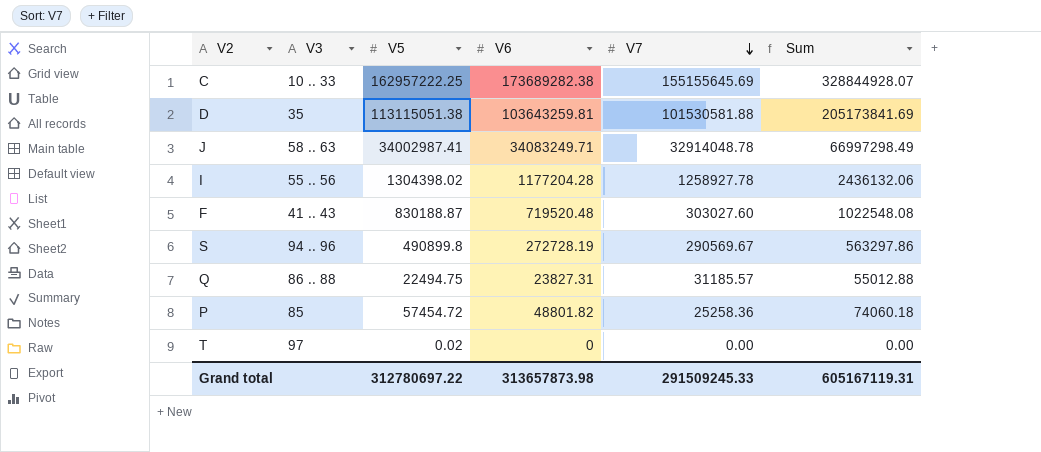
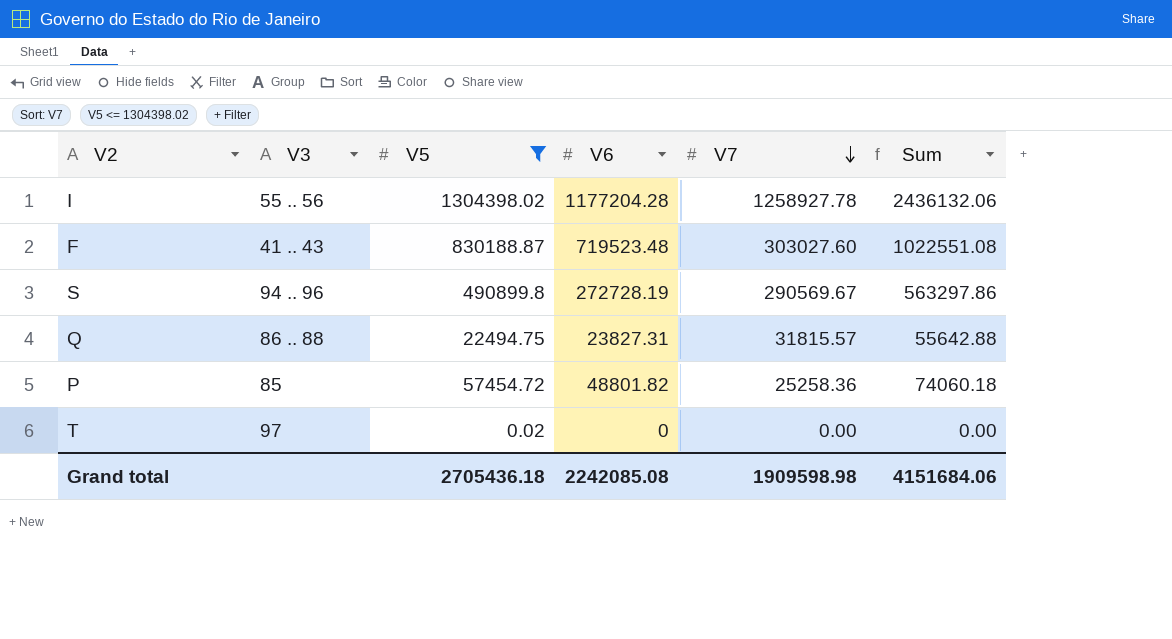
filter: none -> V5 <= 1304398.02
F | V6: 719520.48 -> 719523.48
F | Sum: 1022548.08 -> 1022551.08
Q | V7: 31185.57 -> 31815.57
Q | Sum: 55012.88 -> 55642.88
Grand total | V5: 312780697.22 -> 2705436.18
Grand total | V6: 313657873.98 -> 2242085.08
Grand total | V7: 291509245.33 -> 1909598.98
Grand total | Sum: 605167119.31 -> 4151684.06

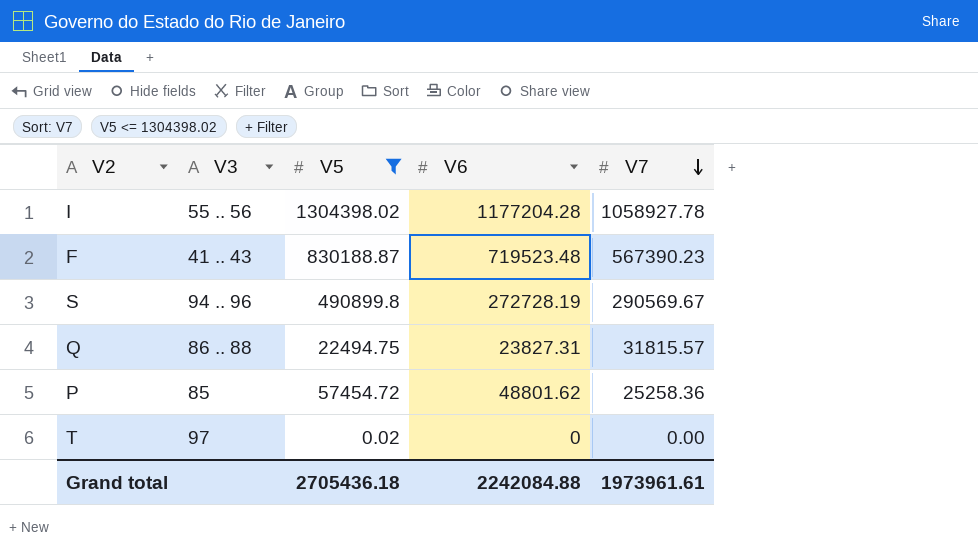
column Sum | formula: [V6] + [V7] -> none
I | V7: 1258927.78 -> 1058927.78
F | V7: 303027.60 -> 567390.23
P | V6: 48801.82 -> 48801.62
Grand total | V6: 2242085.08 -> 2242084.88
Grand total | V7: 1909598.98 -> 1973961.61

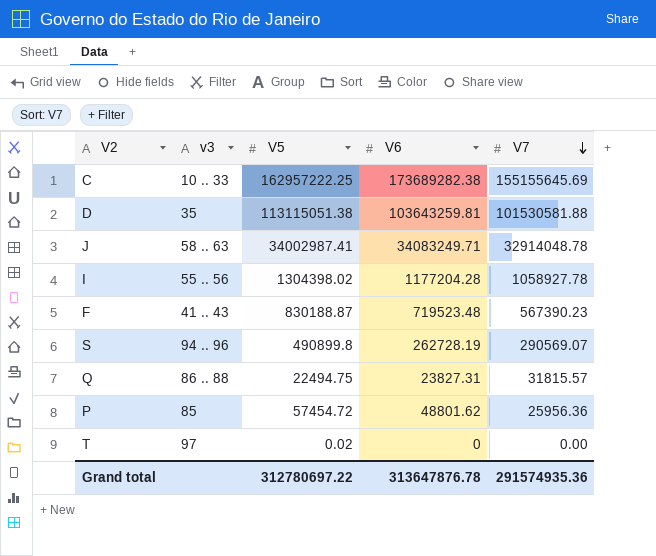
filter: V5 <= 1304398.02 -> none
column name: V3 -> v3
S | V6: 272728.19 -> 262728.19
S | V7: 290569.67 -> 290569.07
P | V7: 25258.36 -> 25956.36
Grand total | V5: 2705436.18 -> 312780697.22
Grand total | V6: 2242084.88 -> 313647876.78
Grand total | V7: 1973961.61 -> 291574935.36

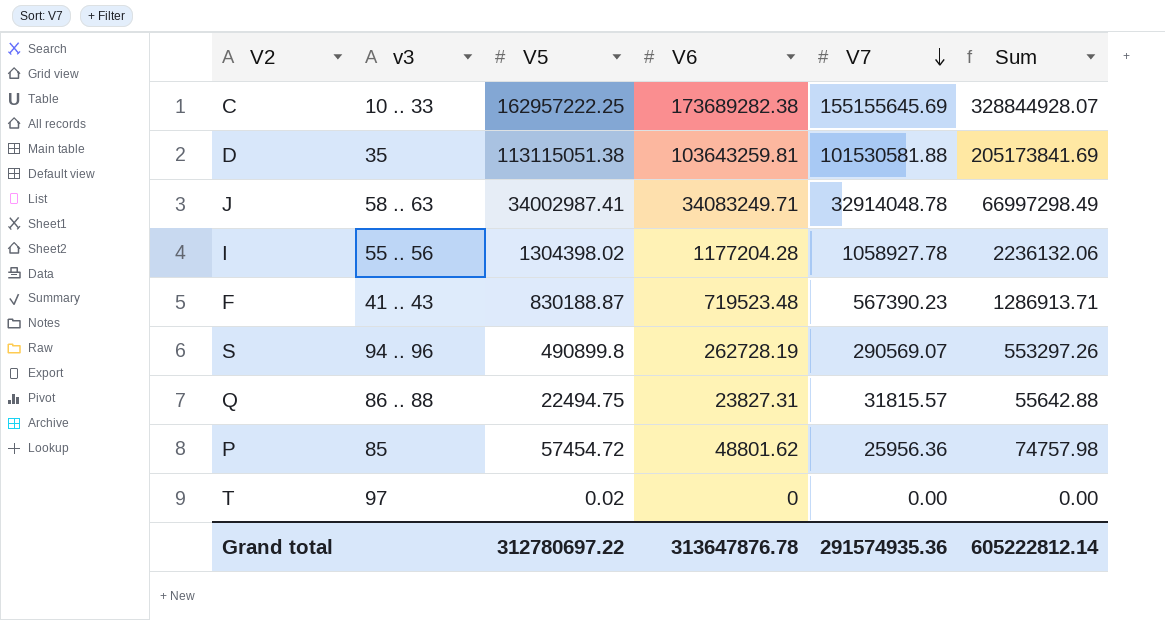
column Sum | formula: none -> [V6] + [V7]

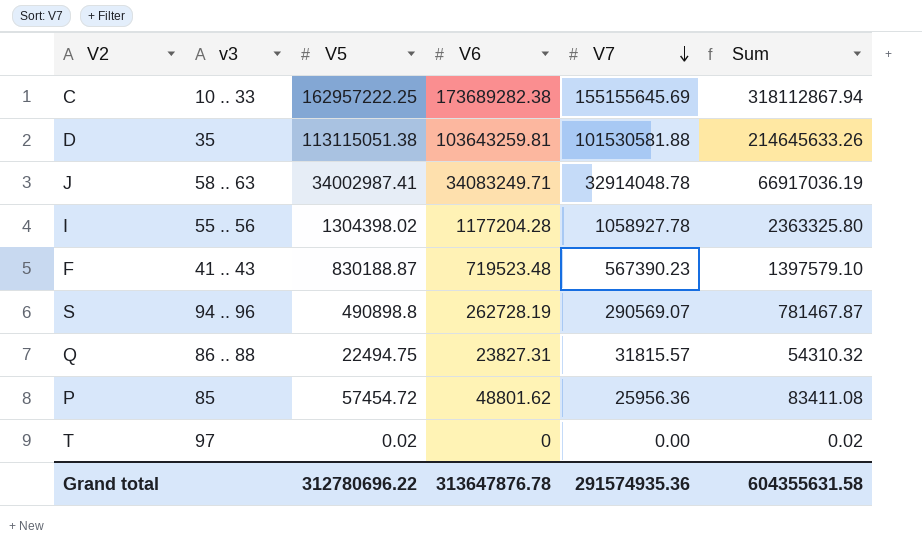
column Sum | formula: [V6] + [V7] -> [V5] + [V7]
S | V5: 490899.8 -> 490898.8
Grand total | V5: 312780697.22 -> 312780696.22
Grand total | Sum: 605222812.14 -> 604355631.58

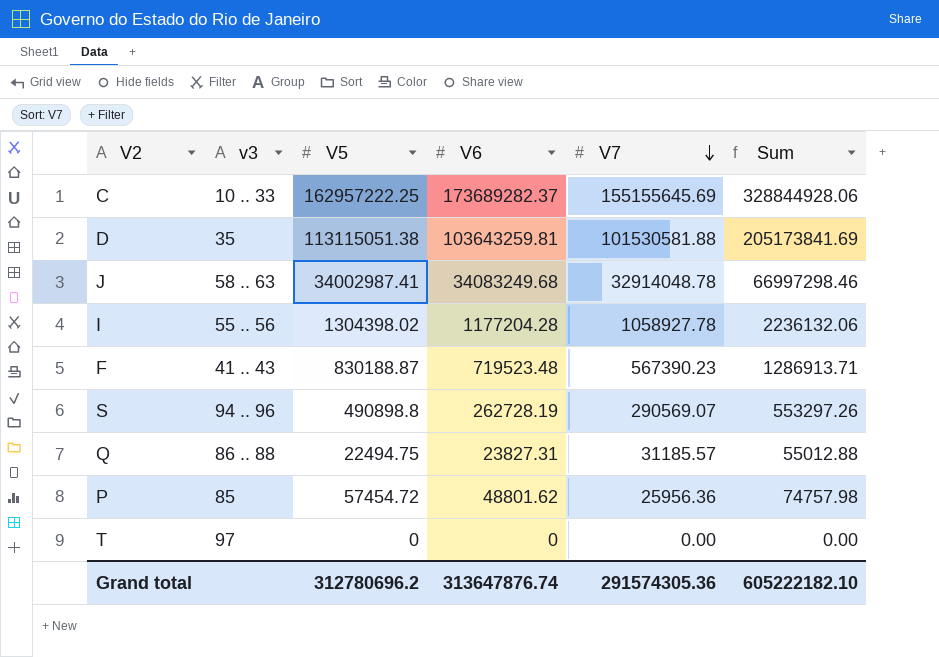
column Sum | formula: [V5] + [V7] -> [V6] + [V7]
C | V6: 173689282.38 -> 173689282.37
J | V6: 34083249.71 -> 34083249.68
Q | V7: 31815.57 -> 31185.57
T | V5: 0.02 -> 0
Grand total | V5: 312780696.22 -> 312780696.2
Grand total | V6: 313647876.78 -> 313647876.74
Grand total | V7: 291574935.36 -> 291574305.36
Grand total | Sum: 604355631.58 -> 605222182.10

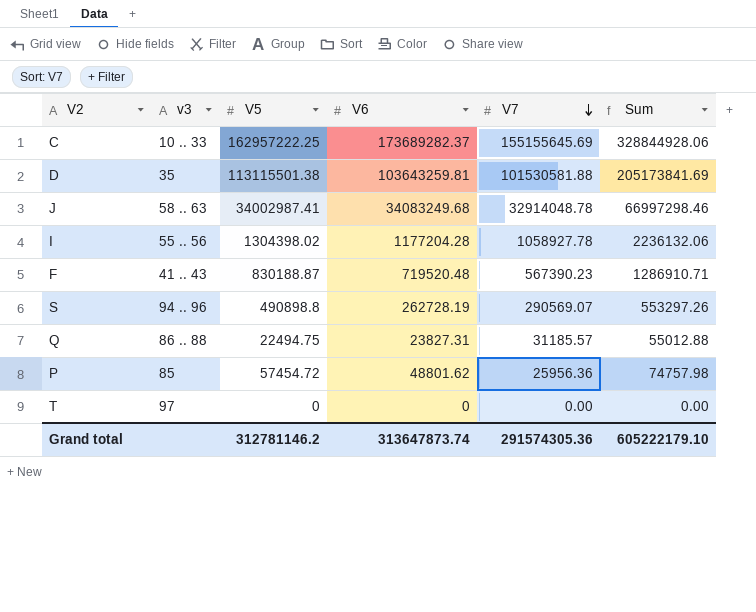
D | V5: 113115051.38 -> 113115501.38
F | V6: 719523.48 -> 719520.48
F | Sum: 1286913.71 -> 1286910.71
Grand total | V5: 312780696.2 -> 312781146.2
Grand total | V6: 313647876.74 -> 313647873.74
Grand total | Sum: 605222182.10 -> 605222179.10

